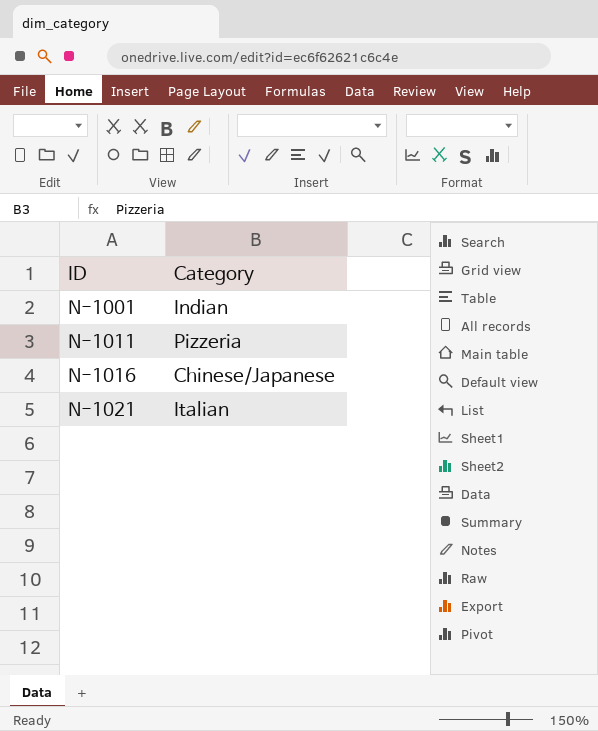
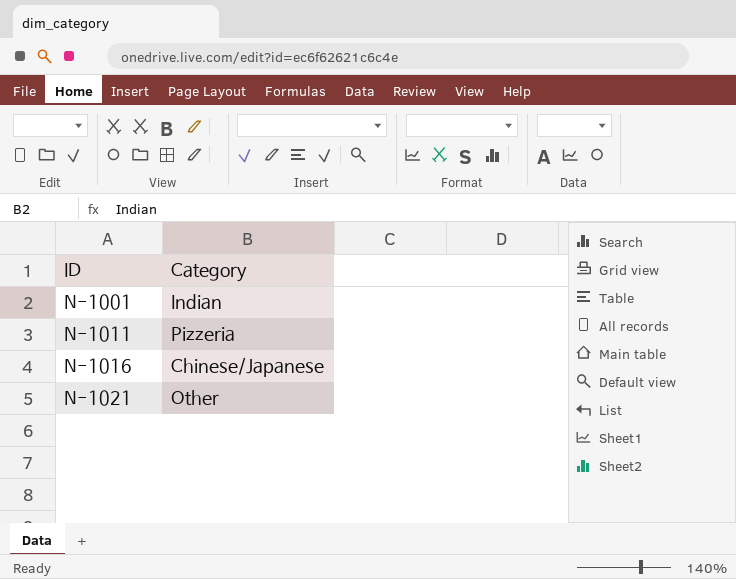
N-1021 | Category: Italian -> Other

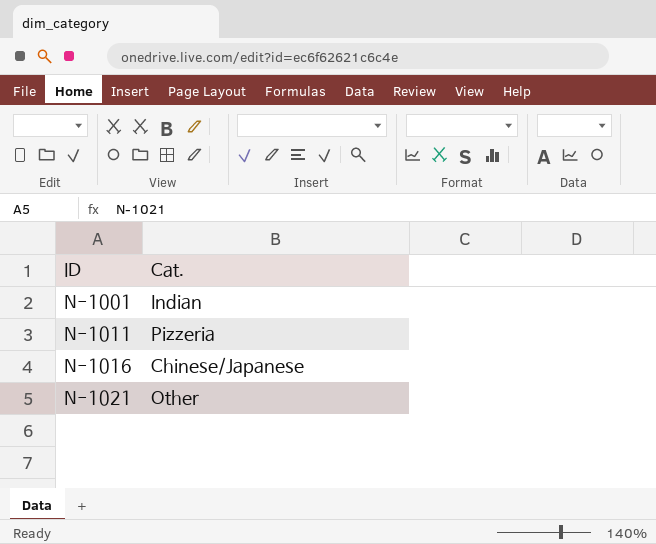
column name: Category -> Cat.

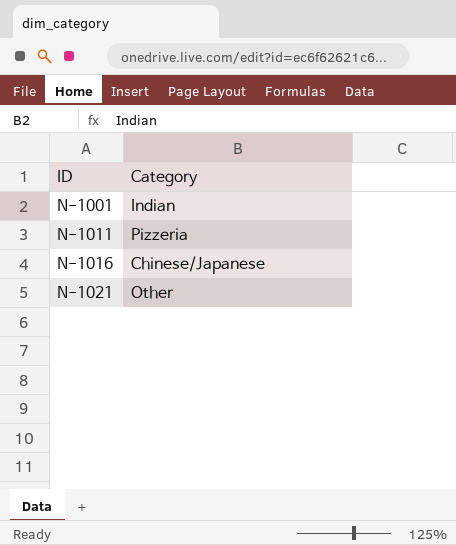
column name: Cat. -> Category

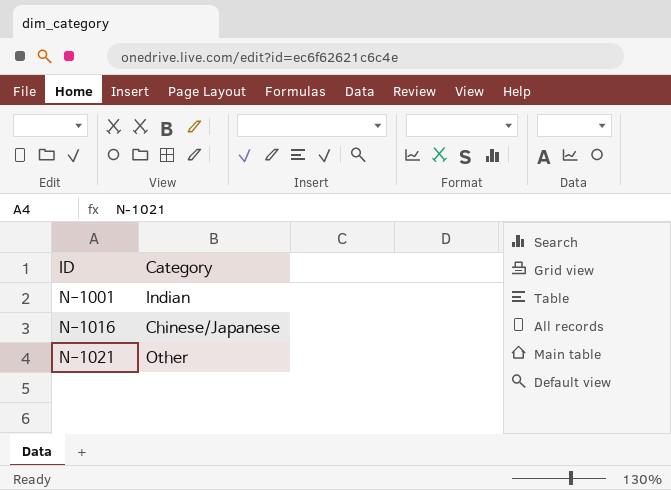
row N-1011: Pizzeria -> none

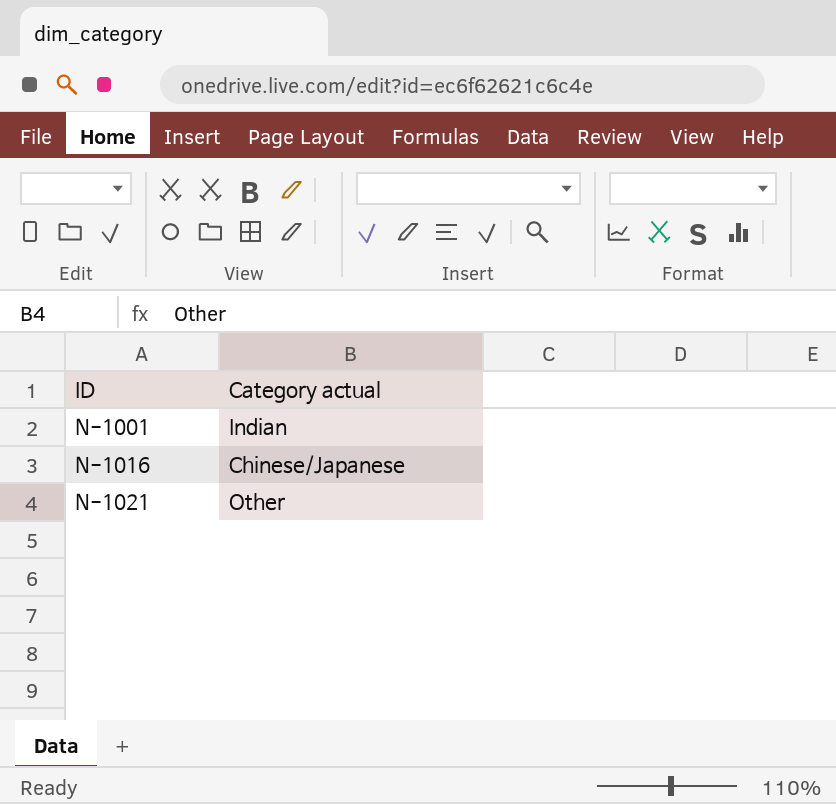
column name: Category -> Category actual

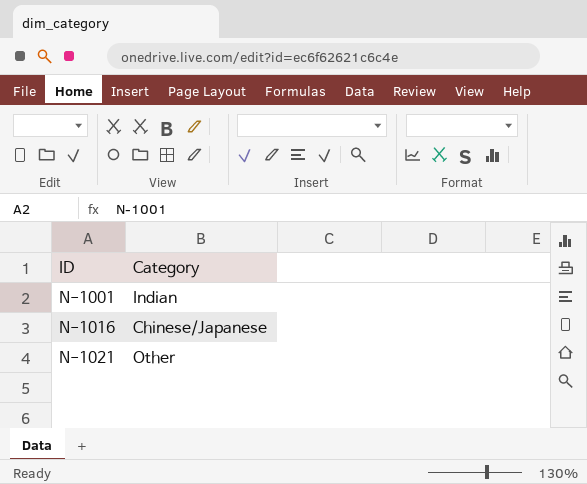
column name: Category actual -> Category

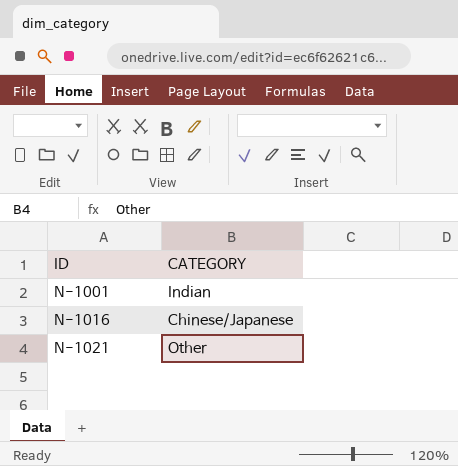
column name: Category -> CATEGORY

